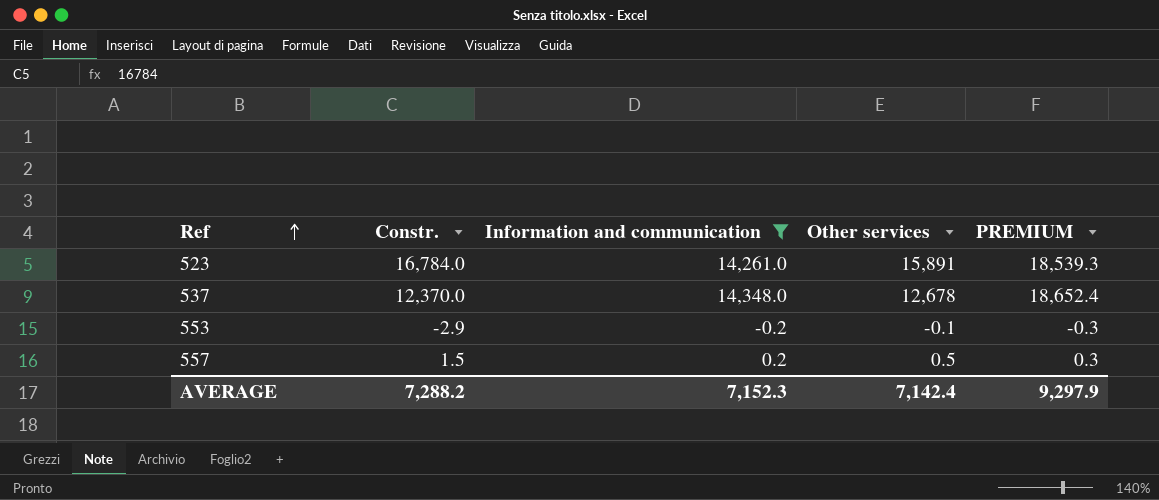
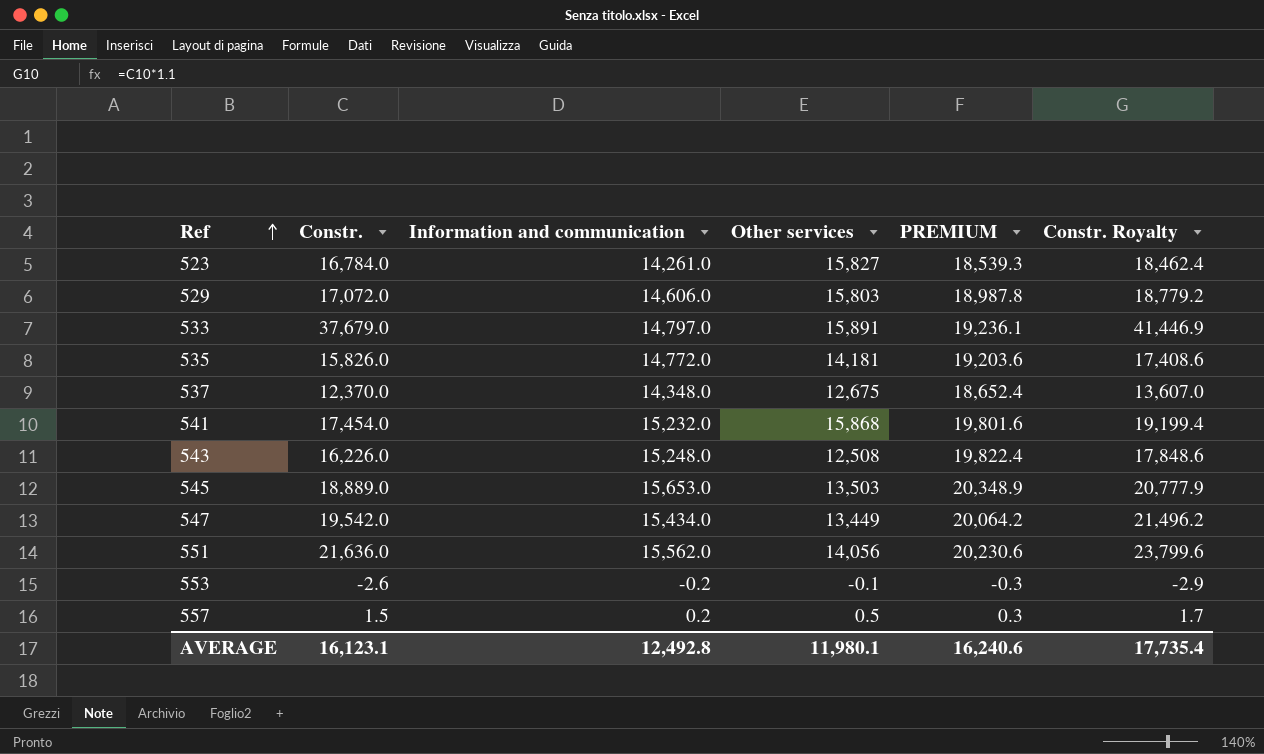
filter: Information and communication <= 14,348.0 -> none
column Constr. Royalty | formula: none -> [Constr.] * 1.1
523 | Other services: 15,891 -> 15,827
537 | Other services: 12,678 -> 12,675
553 | Constr.: -2.9 -> -2.6
AVERAGE | Constr.: 7,288.2 -> 16,123.1
AVERAGE | Information and communication: 7,152.3 -> 12,492.8
AVERAGE | Other services: 7,142.4 -> 11,980.1
AVERAGE | PREMIUM: 9,297.9 -> 16,240.6

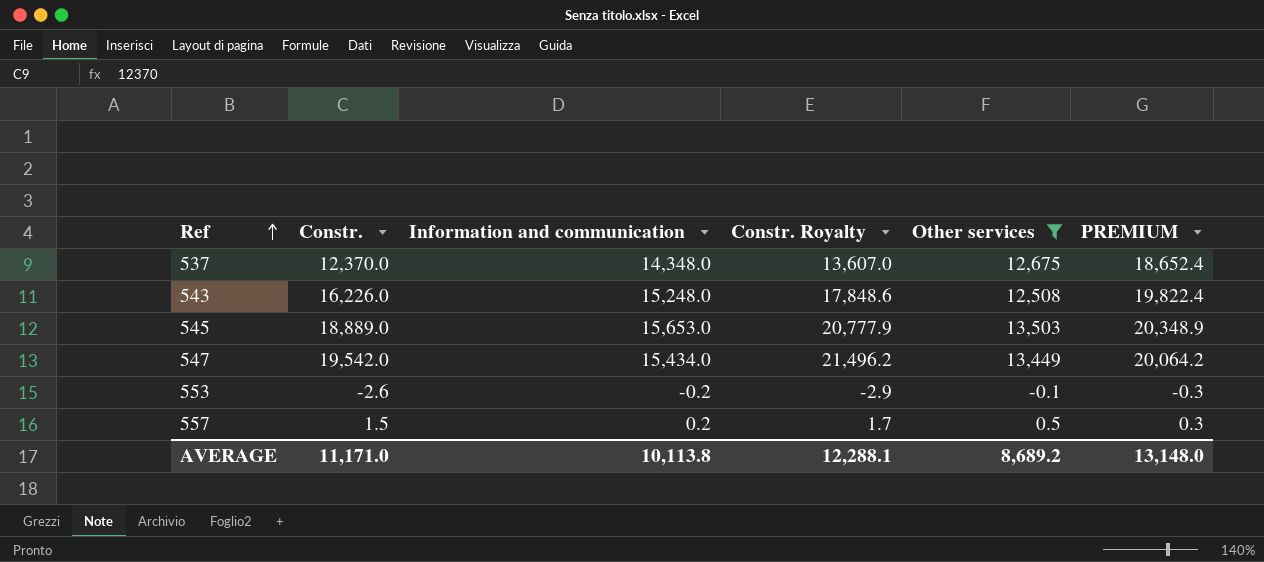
filter: none -> Other services <= 13,503
column Constr. Royalty | position: 6 -> 4
AVERAGE | Constr.: 16,123.1 -> 11,171.0
AVERAGE | Information and communication: 12,492.8 -> 10,113.8
AVERAGE | Constr. Royalty: 17,735.4 -> 12,288.1
AVERAGE | Other services: 11,980.1 -> 8,689.2
AVERAGE | PREMIUM: 16,240.6 -> 13,148.0

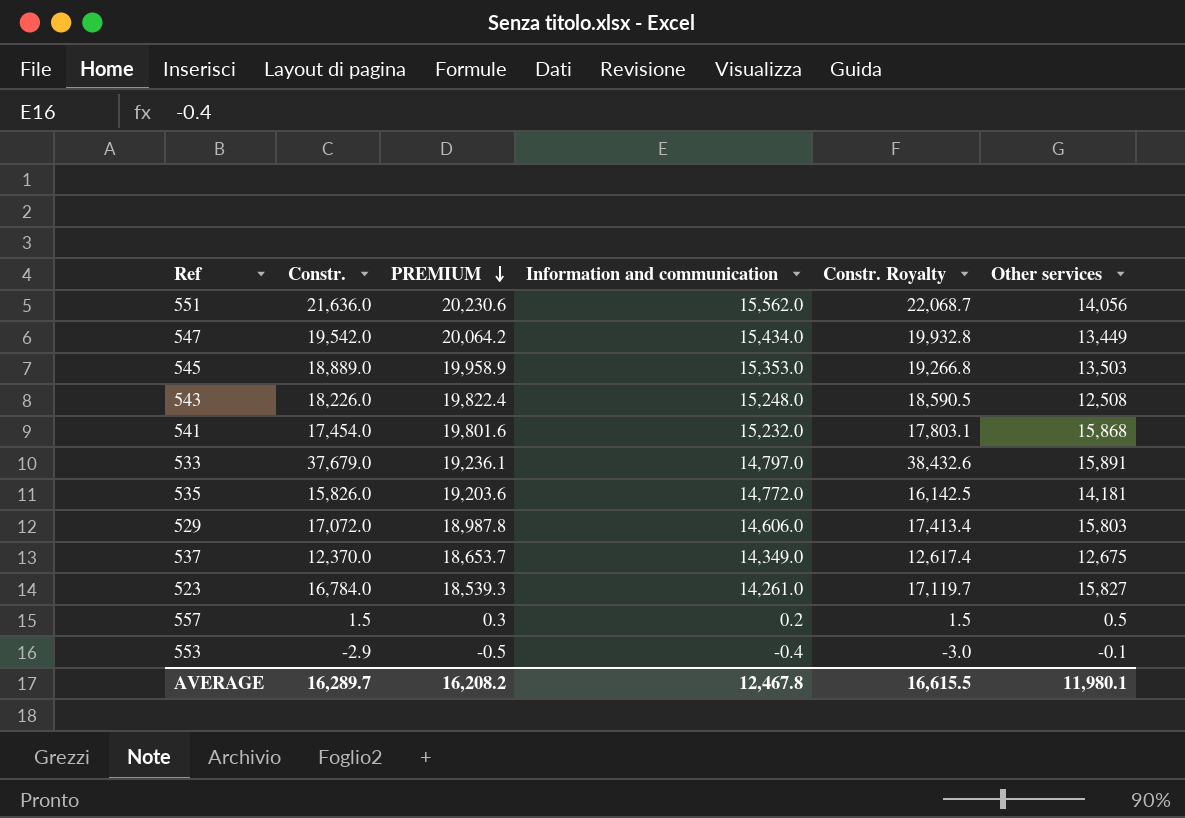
filter: Other services <= 13,503 -> none
row order: Ref ascending -> PREMIUM descending
column PREMIUM | position: 6 -> 3
column Constr. Royalty | formula: [Constr.] * 1.1 -> [Constr.] * 1.02
545 | PREMIUM: 20,348.9 -> 19,958.9
545 | Information and communication: 15,653.0 -> 15,353.0
543 | Constr.: 16,226.0 -> 18,226.0
537 | PREMIUM: 18,652.4 -> 18,653.7
537 | Information and communication: 14,348.0 -> 14,349.0
553 | Constr.: -2.6 -> -2.9
553 | PREMIUM: -0.3 -> -0.5
553 | Information and communication: -0.2 -> -0.4
AVERAGE | Constr.: 11,171.0 -> 16,289.7
AVERAGE | PREMIUM: 13,148.0 -> 16,208.2
AVERAGE | Information and communication: 10,113.8 -> 12,467.8
AVERAGE | Constr. Royalty: 12,288.1 -> 16,615.5
AVERAGE | Other services: 8,689.2 -> 11,980.1

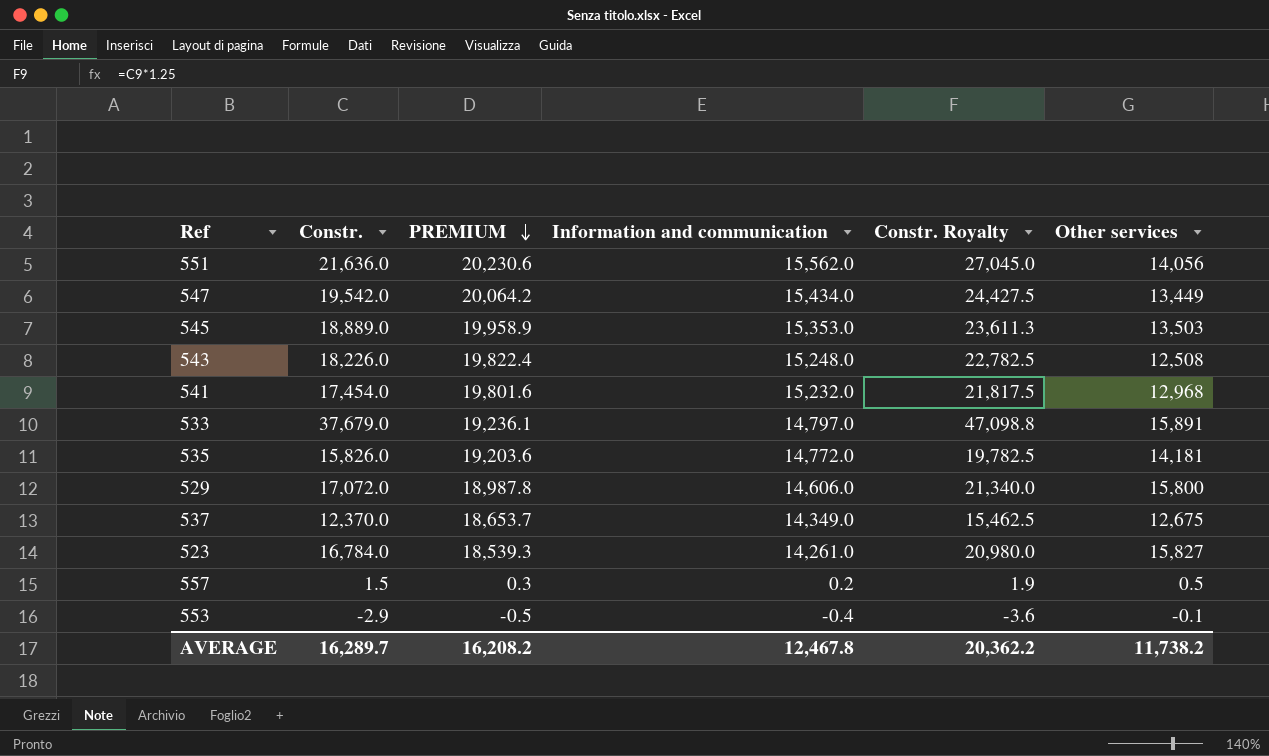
column Constr. Royalty | formula: [Constr.] * 1.02 -> [Constr.] * 1.25
541 | Other services: 15,868 -> 12,968
529 | Other services: 15,803 -> 15,800
AVERAGE | Constr. Royalty: 16,615.5 -> 20,362.2
AVERAGE | Other services: 11,980.1 -> 11,738.2

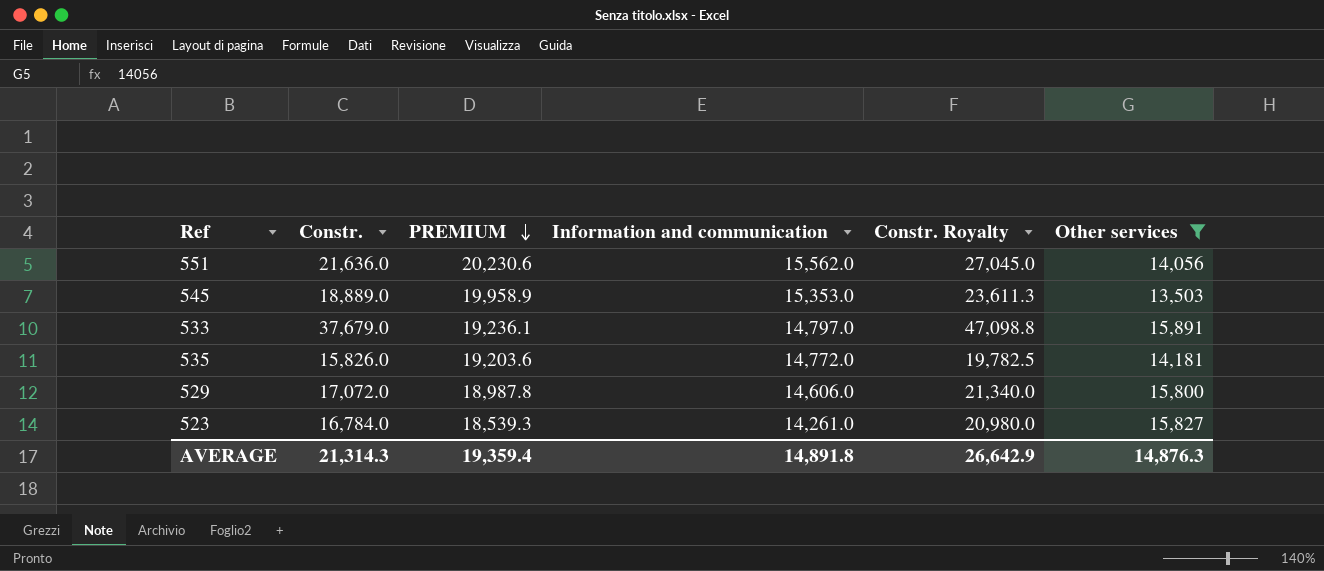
filter: none -> Other services >= 13,503
AVERAGE | Constr.: 16,289.7 -> 21,314.3
AVERAGE | PREMIUM: 16,208.2 -> 19,359.4
AVERAGE | Information and communication: 12,467.8 -> 14,891.8
AVERAGE | Constr. Royalty: 20,362.2 -> 26,642.9
AVERAGE | Other services: 11,738.2 -> 14,876.3

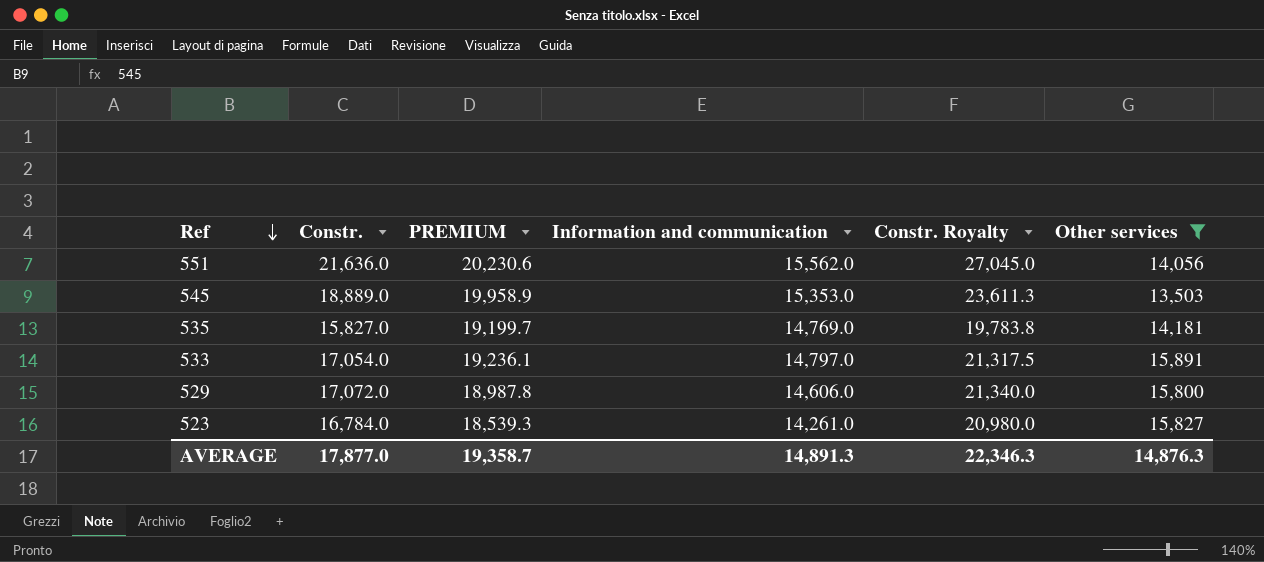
row order: PREMIUM descending -> Ref descending
535 | Constr.: 15,826.0 -> 15,827.0
535 | PREMIUM: 19,203.6 -> 19,199.7
535 | Information and communication: 14,772.0 -> 14,769.0
535 | Constr. Royalty: 19,782.5 -> 19,783.8
533 | Constr.: 37,679.0 -> 17,054.0
533 | Constr. Royalty: 47,098.8 -> 21,317.5
AVERAGE | Constr.: 21,314.3 -> 17,877.0
AVERAGE | PREMIUM: 19,359.4 -> 19,358.7
AVERAGE | Information and communication: 14,891.8 -> 14,891.3
AVERAGE | Constr. Royalty: 26,642.9 -> 22,346.3

